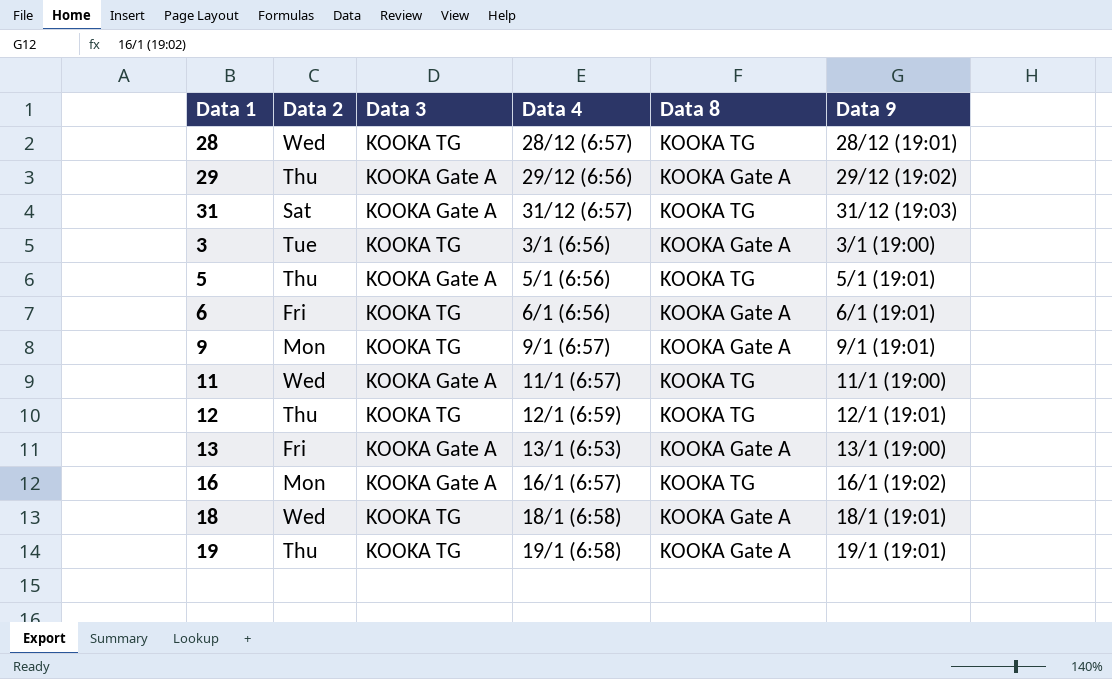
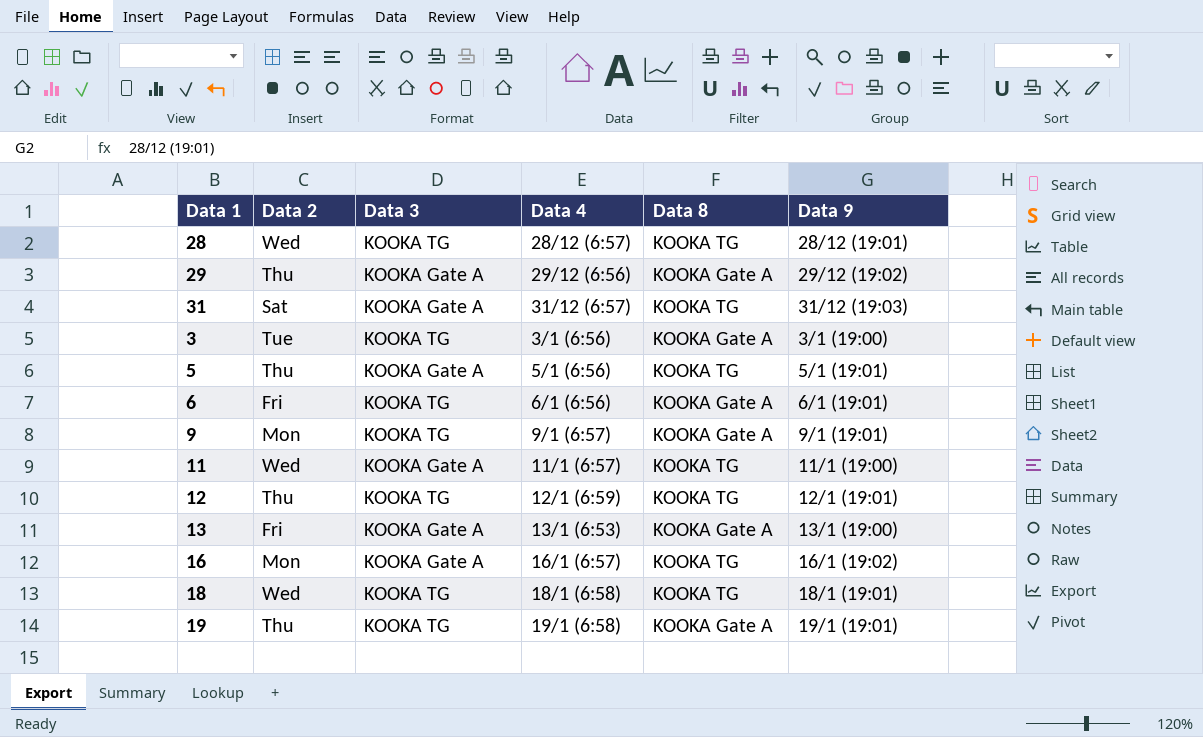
18 | Data 8: KOOKA Gate A -> KOOKA TG

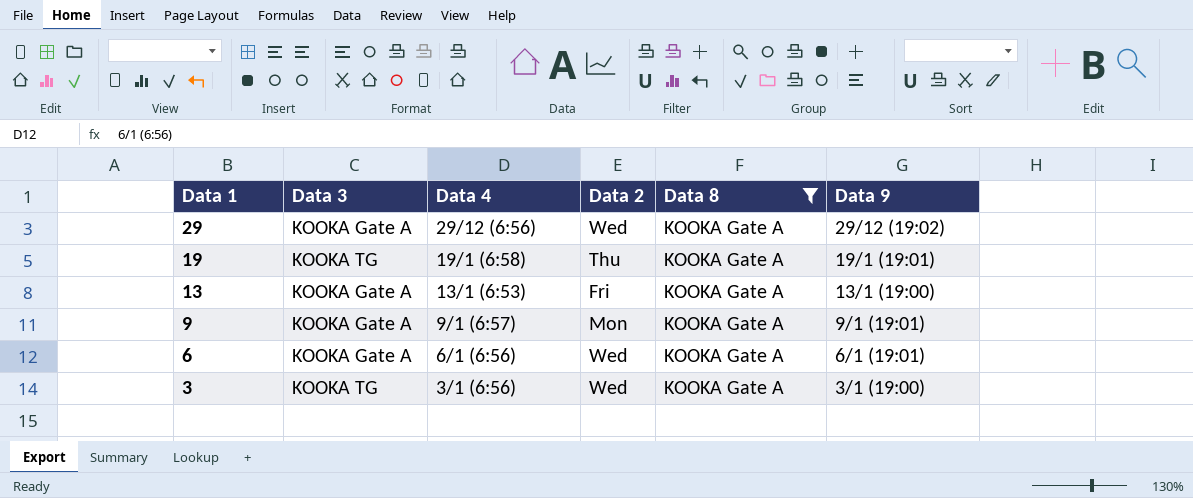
filter: none -> Data 8 = KOOKA Gate A
row order: none -> Data 1 descending
column Data 2 | position: 2 -> 4
29 | Data 2: Thu -> Wed
9 | Data 3: KOOKA TG -> KOOKA Gate A
6 | Data 3: KOOKA TG -> KOOKA Gate A
6 | Data 2: Fri -> Wed
3 | Data 2: Tue -> Wed

